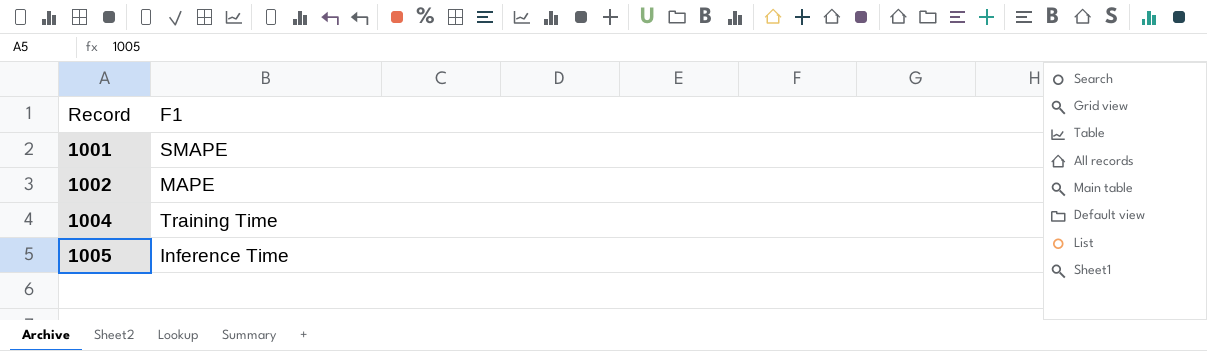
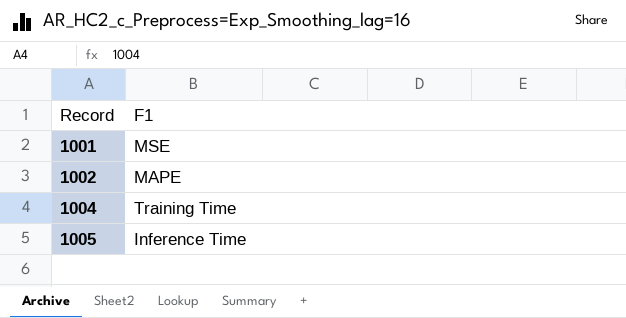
1001 | F1: SMAPE -> MSE

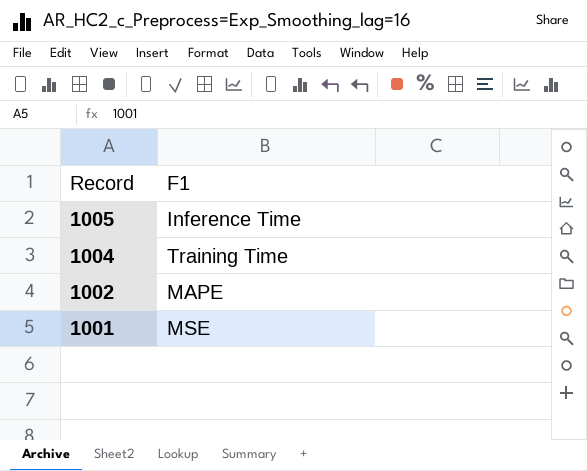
row order: Record ascending -> Record descending

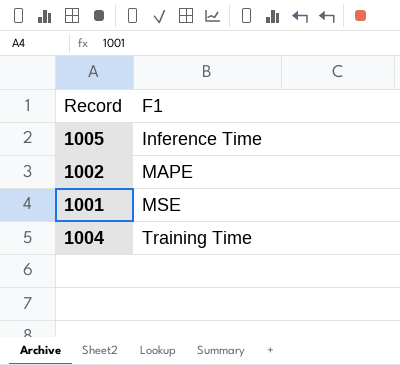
row order: Record descending -> F1 ascending

